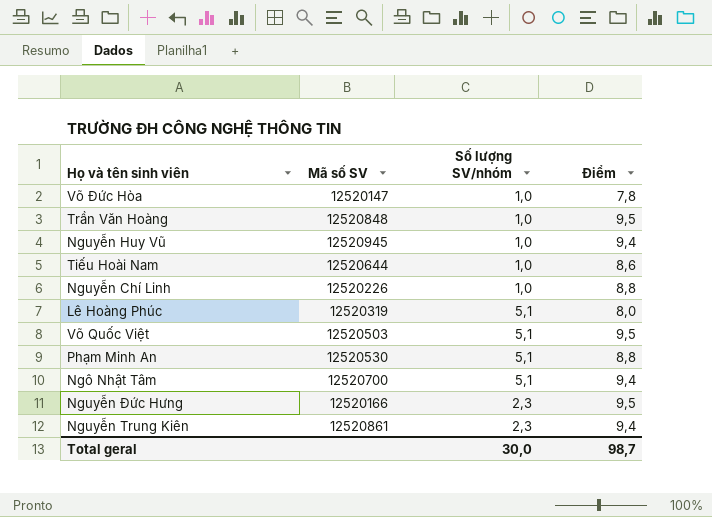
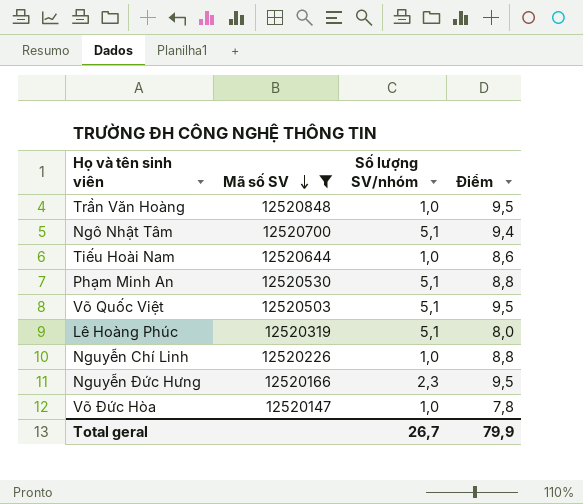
filter: none -> Mã số SV <= 12520848
row order: none -> Mã số SV descending
Total geral | Số lượng SV/nhóm: 30,0 -> 26,7
Total geral | Điểm: 98,7 -> 79,9

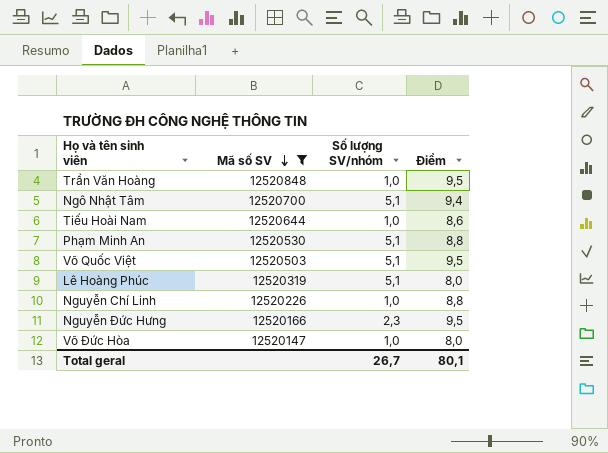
Võ Đức Hòa | Điểm: 7,8 -> 8,0
Total geral | Điểm: 79,9 -> 80,1

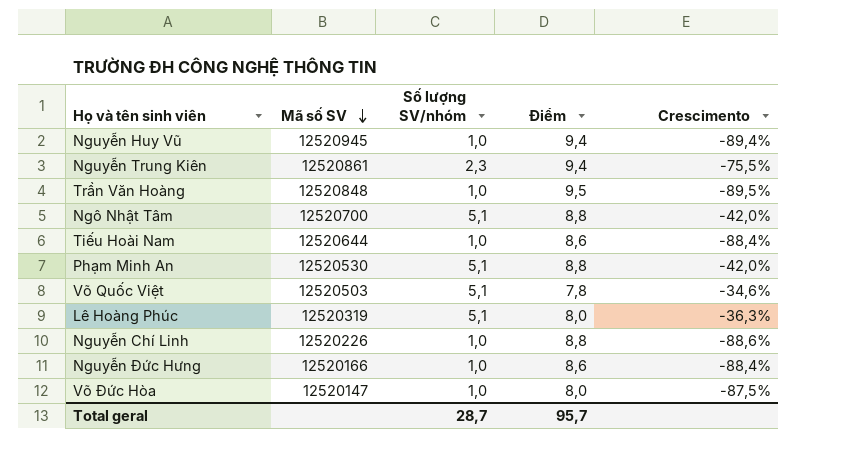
filter: Mã số SV <= 12520848 -> none
column Crescimento | formula: none -> ([Số lượng SV/nhóm] - [Điểm]) / [Điểm]
Ngô Nhật Tâm | Điểm: 9,4 -> 8,8
Võ Quốc Việt | Điểm: 9,5 -> 7,8
Nguyễn Đức Hưng | Số lượng SV/nhóm: 2,3 -> 1,0
Nguyễn Đức Hưng | Điểm: 9,5 -> 8,6
Total geral | Số lượng SV/nhóm: 26,7 -> 28,7
Total geral | Điểm: 80,1 -> 95,7

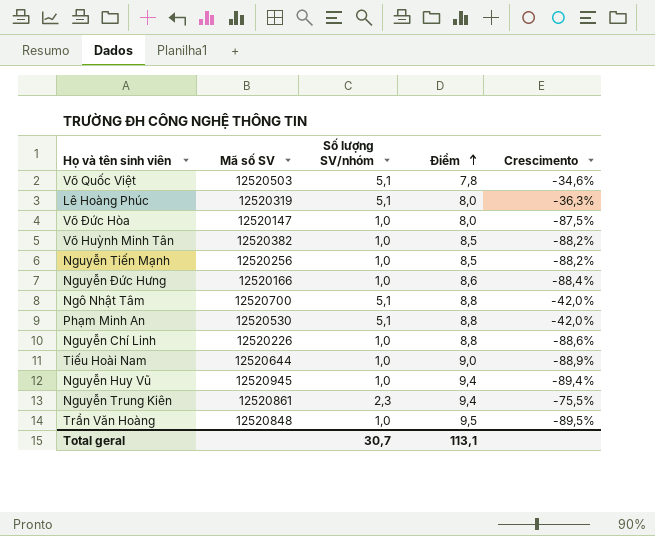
row order: Mã số SV descending -> Điểm ascending
row Võ Huỳnh Minh Tân: none -> 12520382 | 1,0 | 8,5 | -88,2%
row Nguyễn Tiến Mạnh: none -> 12520256 | 1,0 | 8,5 | -88,2%
Tiếu Hoài Nam | Điểm: 8,6 -> 9,0
Tiếu Hoài Nam | Crescimento: -88,4% -> -88,9%
Total geral | Số lượng SV/nhóm: 28,7 -> 30,7
Total geral | Điểm: 95,7 -> 113,1

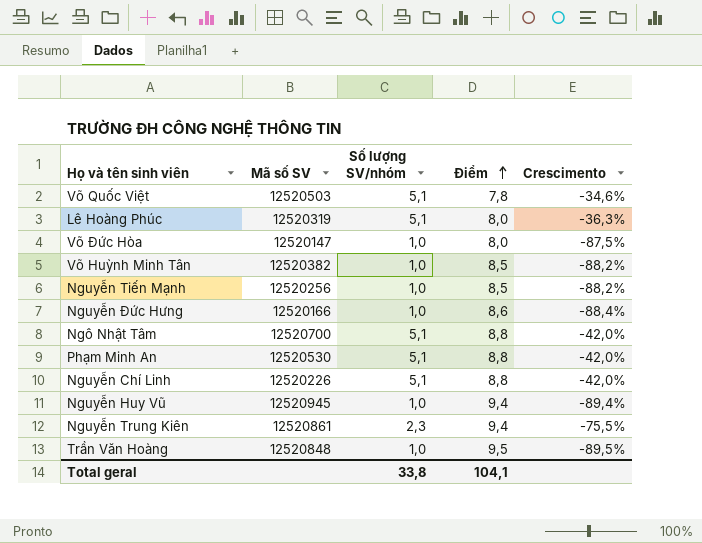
row Tiếu Hoài Nam: 12520644 | 1,0 | 9,0 | -88,9% -> none
Nguyễn Chí Linh | Số lượng SV/nhóm: 1,0 -> 5,1
Nguyễn Chí Linh | Crescimento: -88,6% -> -42,0%
Total geral | Số lượng SV/nhóm: 30,7 -> 33,8
Total geral | Điểm: 113,1 -> 104,1

